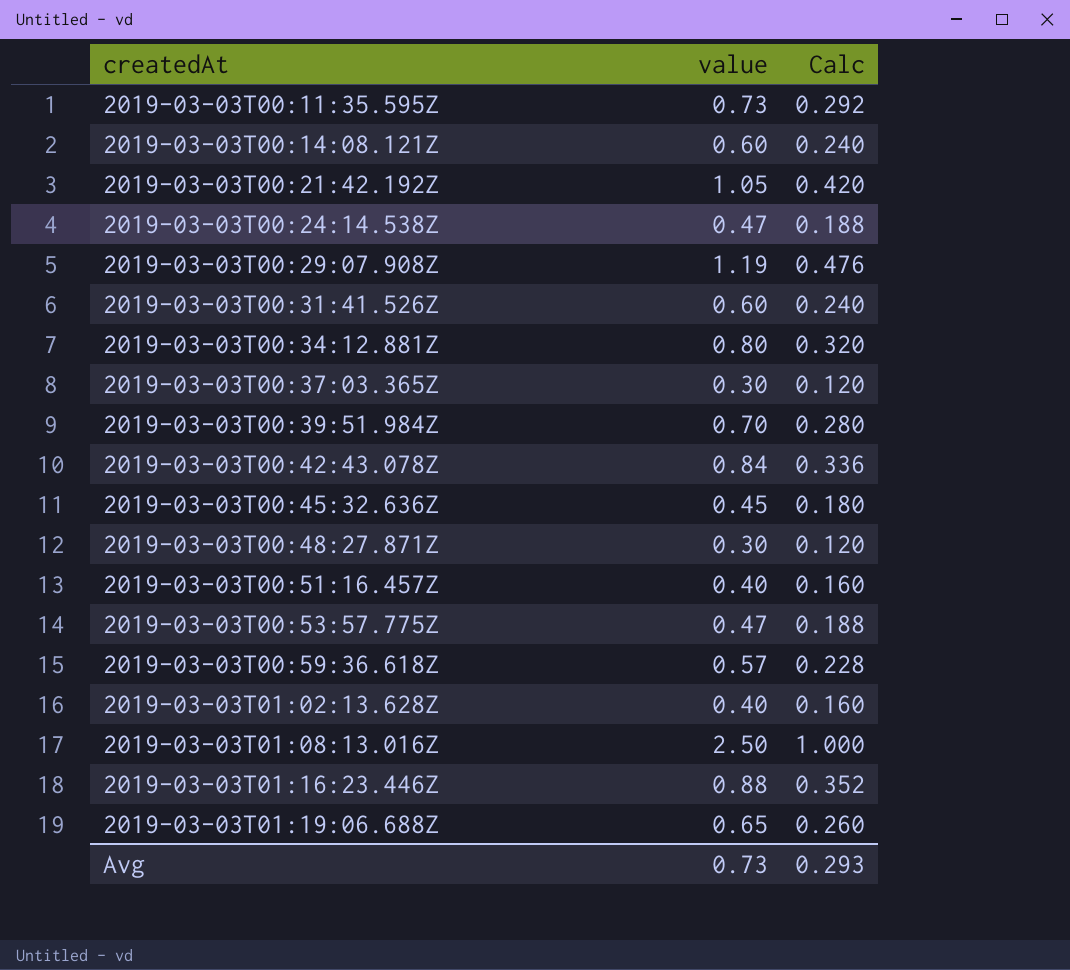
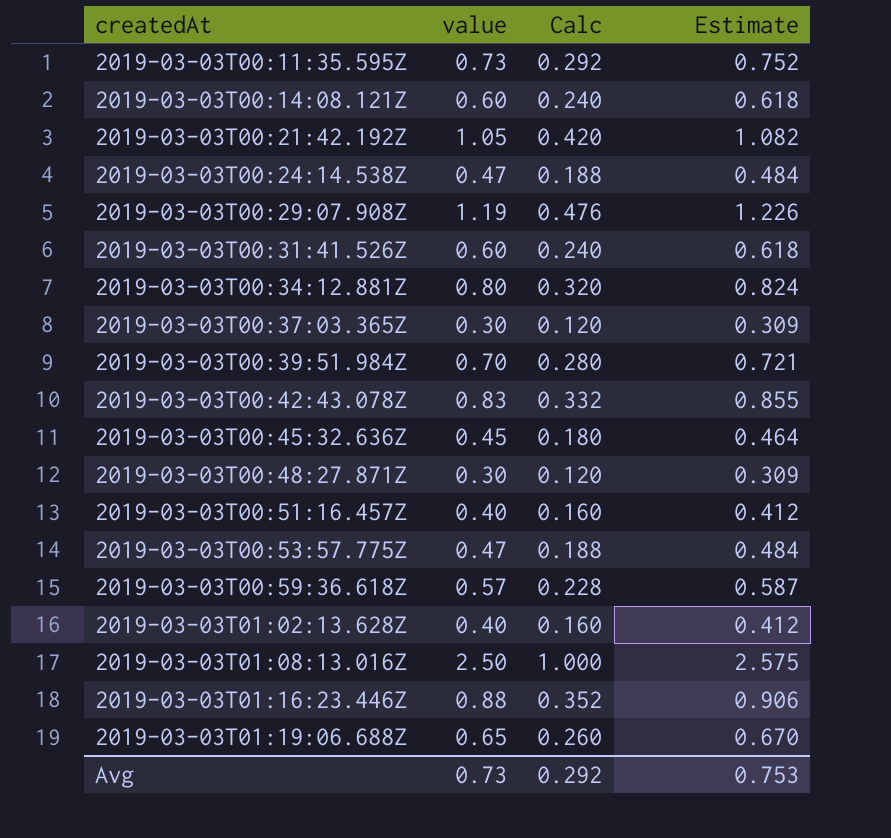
column Estimate | formula: none -> [value] * 1.03
2019-03-03T00:42:43.078Z | value: 0.84 -> 0.83
2019-03-03T00:42:43.078Z | Calc: 0.336 -> 0.332
Avg | Calc: 0.293 -> 0.292

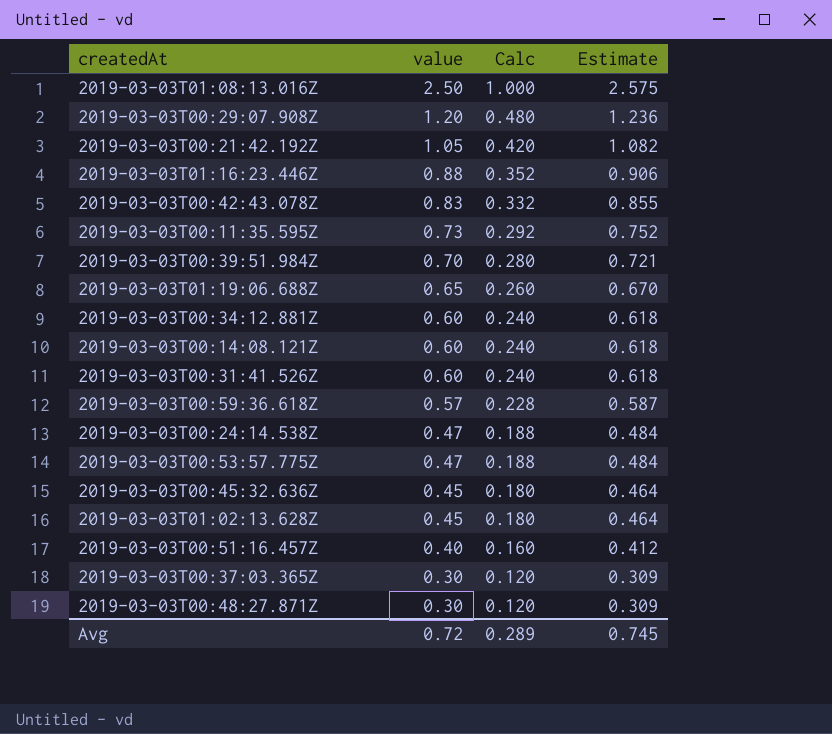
row order: createdAt ascending -> value descending
2019-03-03T00:29:07.908Z | value: 1.19 -> 1.20
2019-03-03T00:29:07.908Z | Calc: 0.476 -> 0.480
2019-03-03T00:29:07.908Z | Estimate: 1.226 -> 1.236
2019-03-03T00:34:12.881Z | value: 0.80 -> 0.60
2019-03-03T00:34:12.881Z | Calc: 0.320 -> 0.240
2019-03-03T00:34:12.881Z | Estimate: 0.824 -> 0.618
2019-03-03T01:02:13.628Z | value: 0.40 -> 0.45
2019-03-03T01:02:13.628Z | Calc: 0.160 -> 0.180
2019-03-03T01:02:13.628Z | Estimate: 0.412 -> 0.464
Avg | value: 0.73 -> 0.72
Avg | Calc: 0.292 -> 0.289
Avg | Estimate: 0.753 -> 0.745

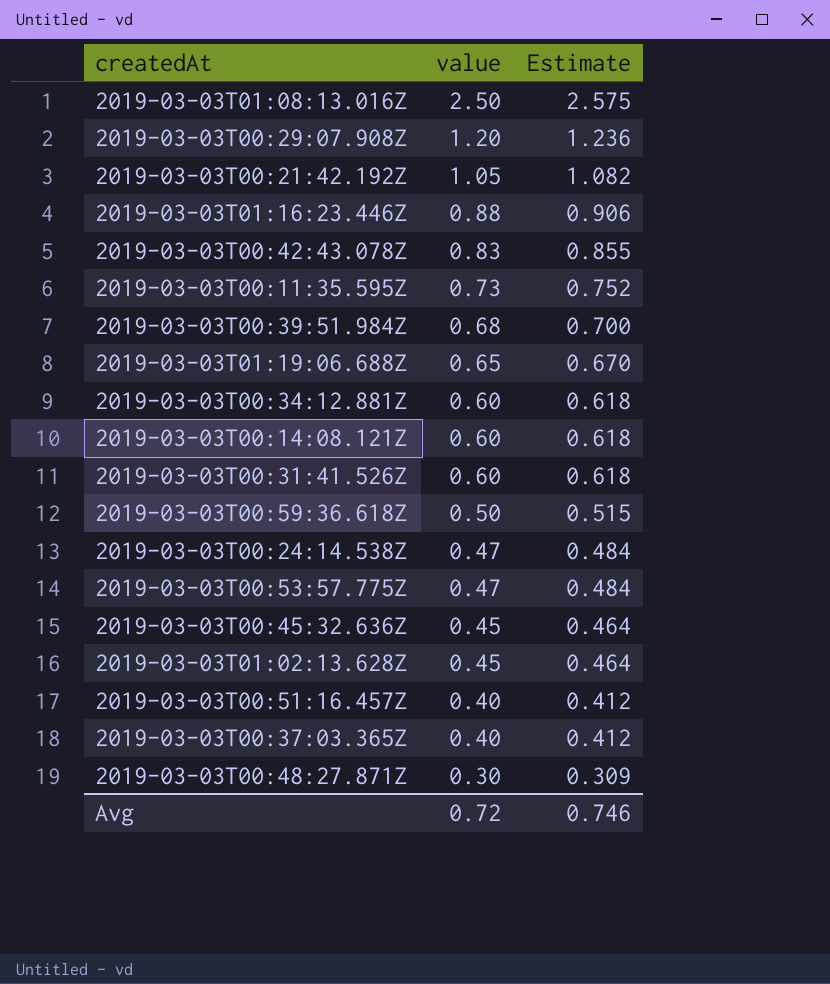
column Calc | formula: [value] * 0.4 -> none
2019-03-03T00:39:51.984Z | value: 0.70 -> 0.68
2019-03-03T00:39:51.984Z | Estimate: 0.721 -> 0.700
2019-03-03T00:59:36.618Z | value: 0.57 -> 0.50
2019-03-03T00:59:36.618Z | Estimate: 0.587 -> 0.515
2019-03-03T00:37:03.365Z | value: 0.30 -> 0.40
2019-03-03T00:37:03.365Z | Estimate: 0.309 -> 0.412
Avg | Estimate: 0.745 -> 0.746

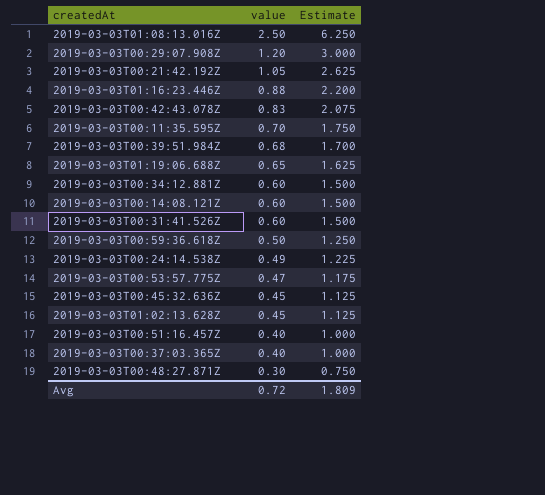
column Estimate | formula: [value] * 1.03 -> [value] * 2.5
2019-03-03T00:11:35.595Z | value: 0.73 -> 0.70
2019-03-03T00:24:14.538Z | value: 0.47 -> 0.49
Avg | Estimate: 0.746 -> 1.809

